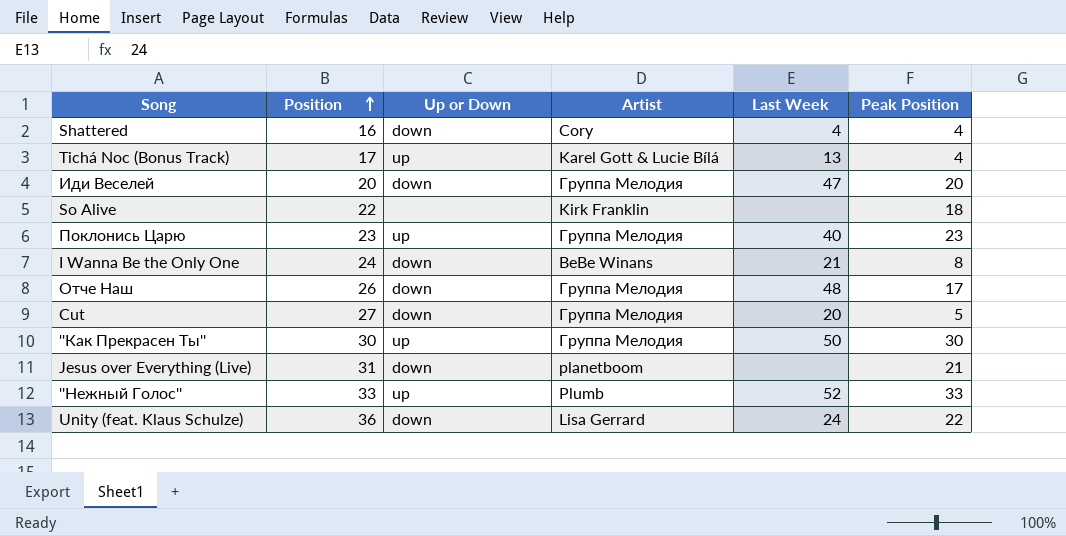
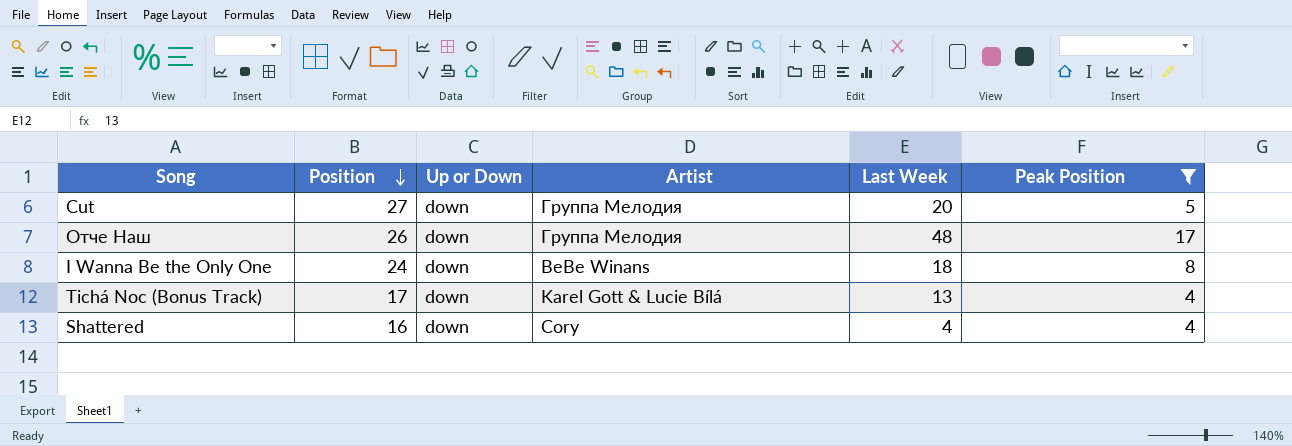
filter: none -> Peak Position <= 17
row order: Position ascending -> Position descending
I Wanna Be the Only One | Last Week: 21 -> 18
Tichá Noc (Bonus Track) | Up or Down: up -> down

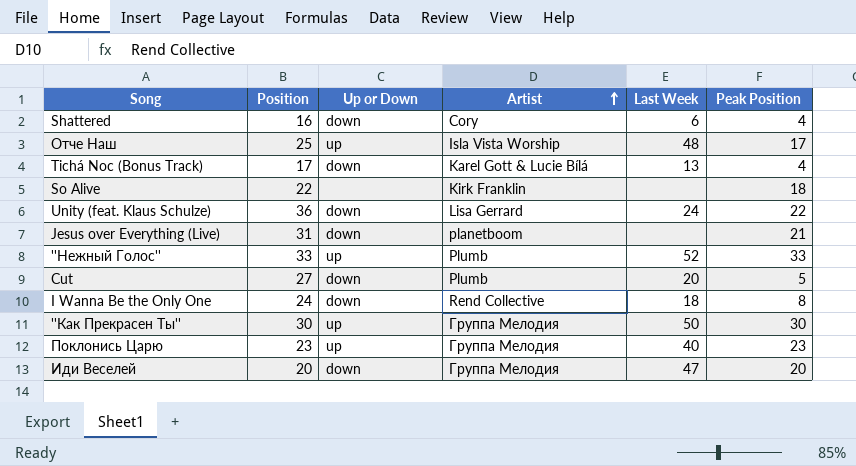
filter: Peak Position <= 17 -> none
row order: Position descending -> Artist ascending
Shattered | Last Week: 4 -> 6
Отче Наш | Position: 26 -> 25
Отче Наш | Up or Down: down -> up
Отче Наш | Artist: Группа Мелодия -> Isla Vista Worship
Cut | Artist: Группа Мелодия -> Plumb
I Wanna Be the Only One | Artist: BeBe Winans -> Rend Collective

